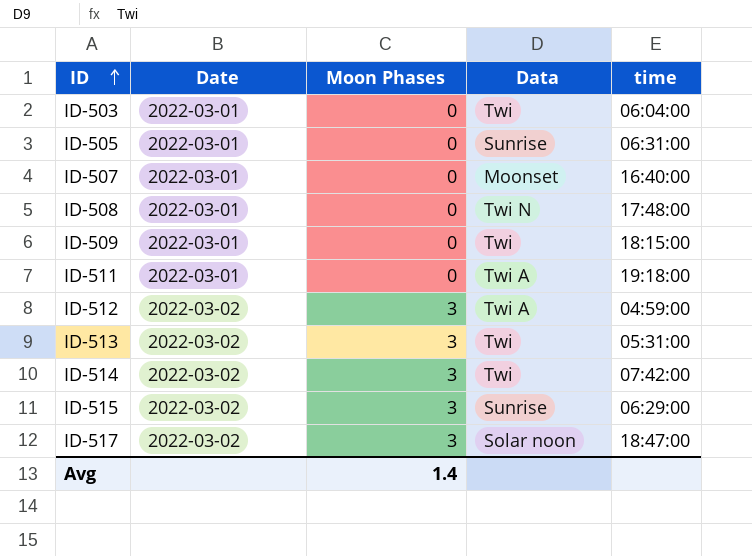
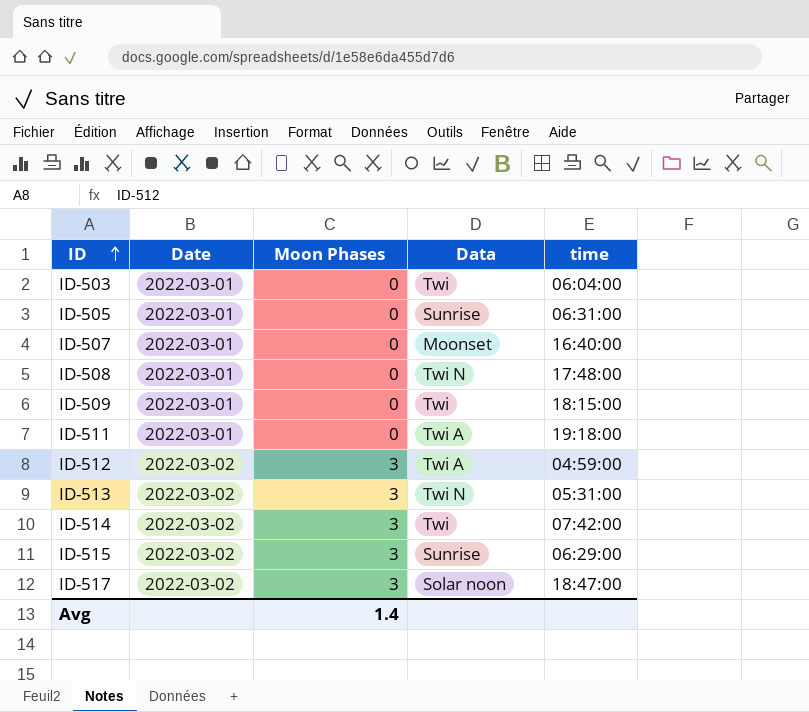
ID-513 | Data: Twi -> Twi N

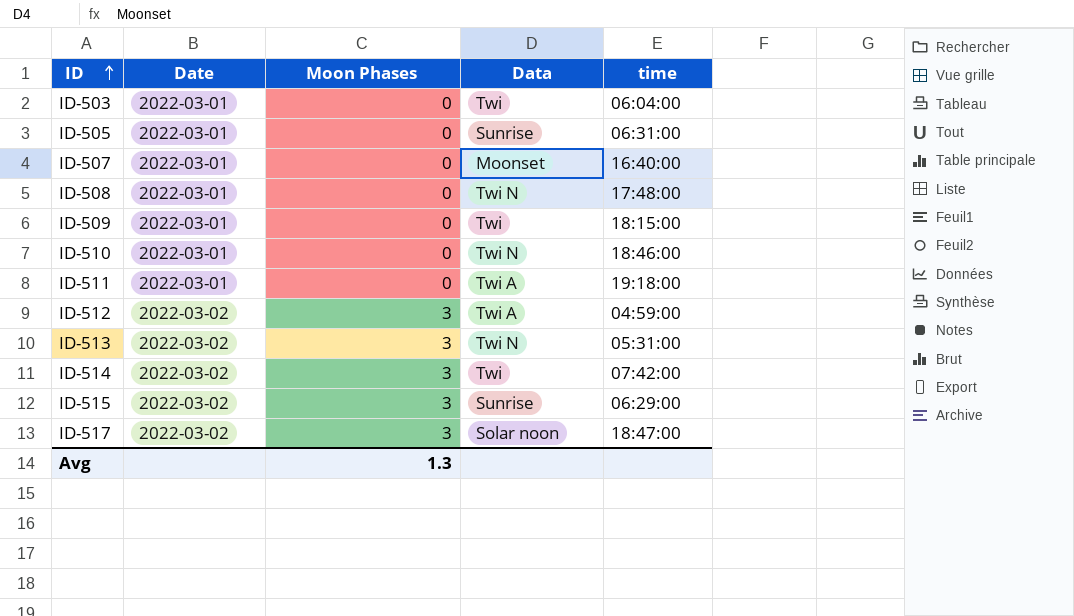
row ID-510: none -> 2022-03-01 | 0 | Twi N | 18:46:00
Avg | Moon Phases: 1.4 -> 1.3

